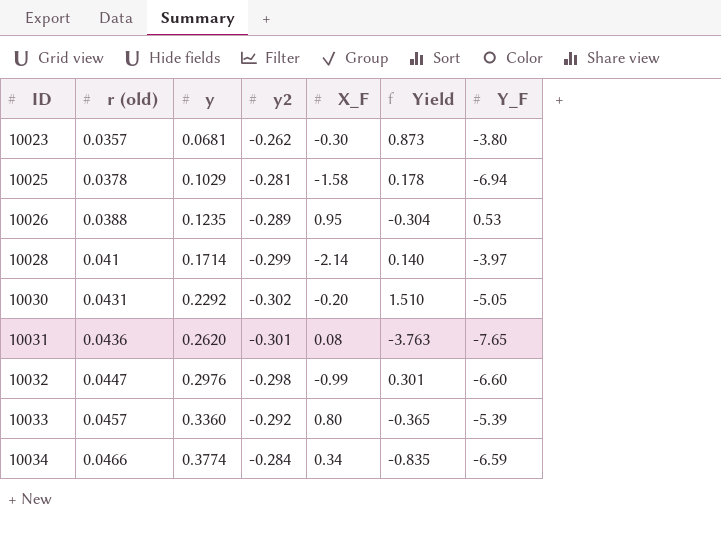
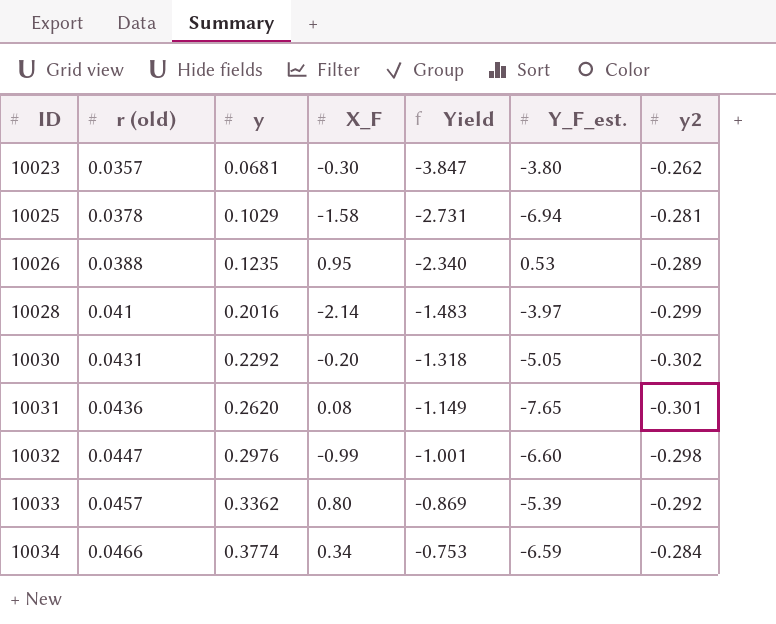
column Yield | formula: [y2] / [X_F] -> [y2] / [y]
column name: Y_F -> Y_F_est.
column y2 | position: 4 -> 7
10028 | y: 0.1714 -> 0.2016
10033 | y: 0.3360 -> 0.3362

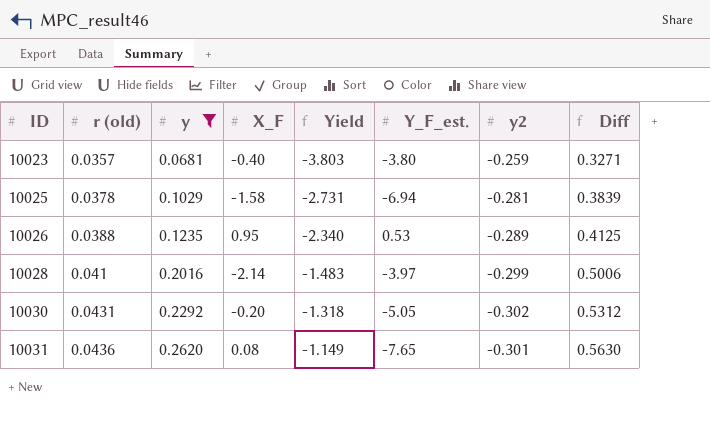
filter: none -> y <= 0.2620
column Diff | formula: none -> [y] - [y2]
10023 | X_F: -0.30 -> -0.40
10023 | Yield: -3.847 -> -3.803
10023 | y2: -0.262 -> -0.259

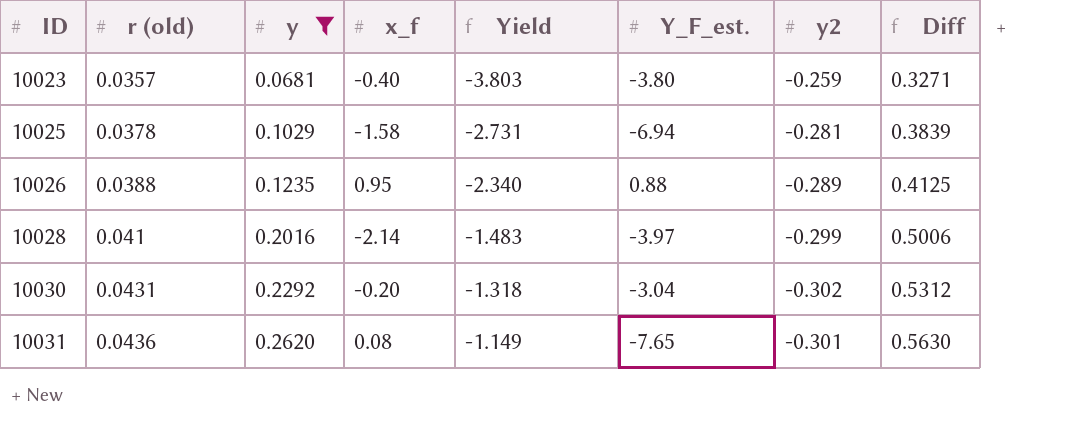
column name: X_F -> x_f
10026 | Y_F_est.: 0.53 -> 0.88
10030 | Y_F_est.: -5.05 -> -3.04

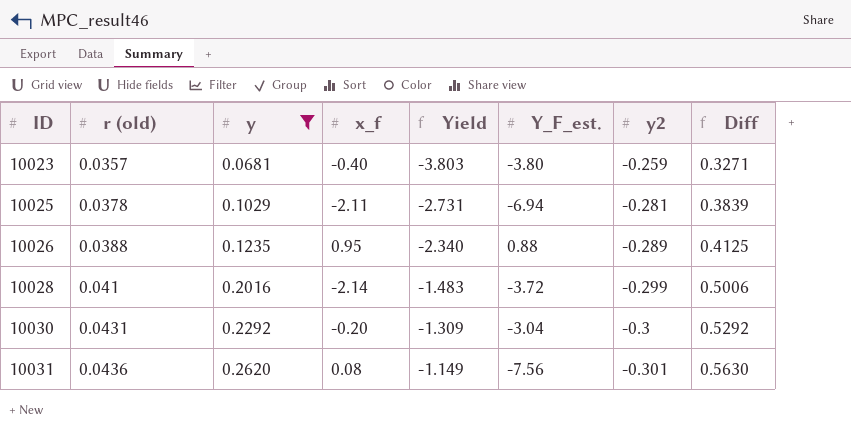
10025 | x_f: -1.58 -> -2.11
10028 | Y_F_est.: -3.97 -> -3.72
10030 | Yield: -1.318 -> -1.309
10030 | y2: -0.302 -> -0.3
10030 | Diff: 0.5312 -> 0.5292
10031 | Y_F_est.: -7.65 -> -7.56

